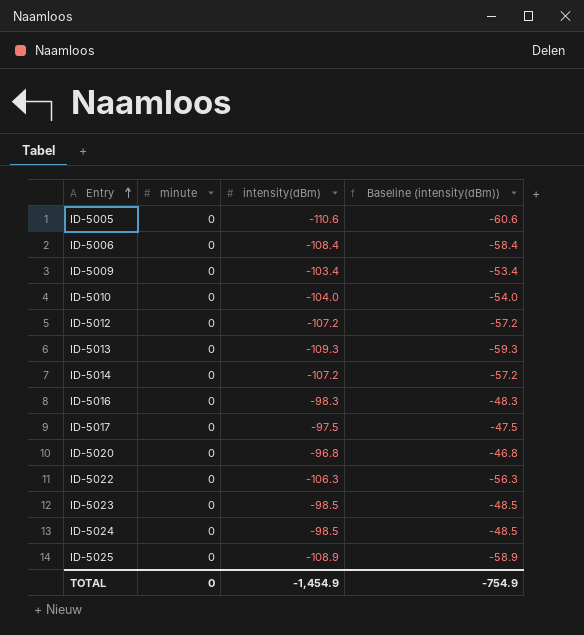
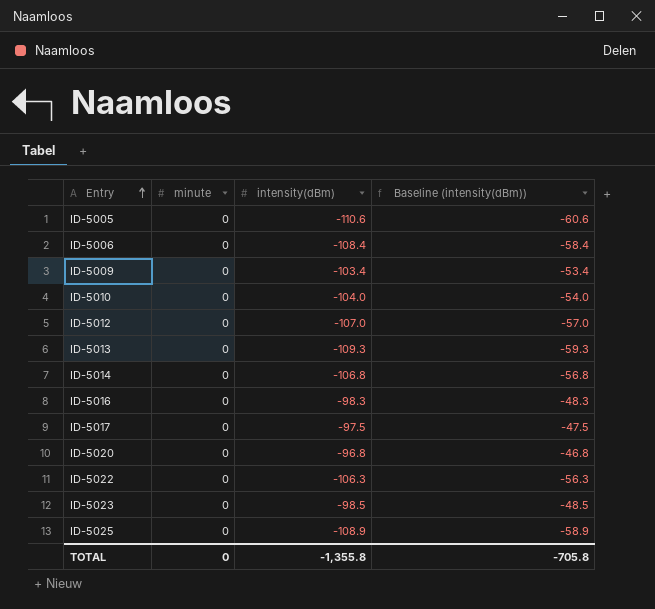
row ID-5024: 0 | -98.5 | -48.5 -> none
ID-5012 | intensity(dBm): -107.2 -> -107.0
ID-5012 | Baseline (intensity(dBm)): -57.2 -> -57.0
ID-5014 | intensity(dBm): -107.2 -> -106.8
ID-5014 | Baseline (intensity(dBm)): -57.2 -> -56.8
TOTAL | intensity(dBm): -1,454.9 -> -1,355.8
TOTAL | Baseline (intensity(dBm)): -754.9 -> -705.8

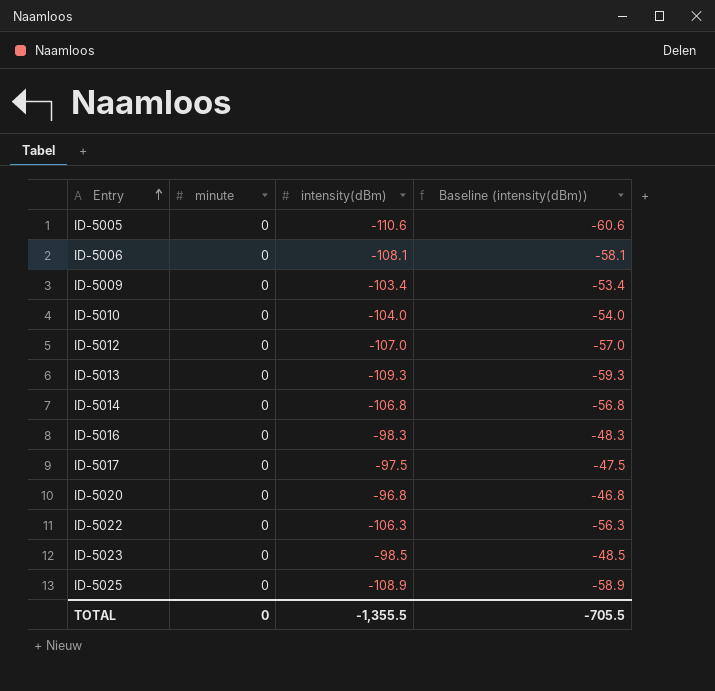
ID-5006 | intensity(dBm): -108.4 -> -108.1
ID-5006 | Baseline (intensity(dBm)): -58.4 -> -58.1
TOTAL | intensity(dBm): -1,355.8 -> -1,355.5
TOTAL | Baseline (intensity(dBm)): -705.8 -> -705.5

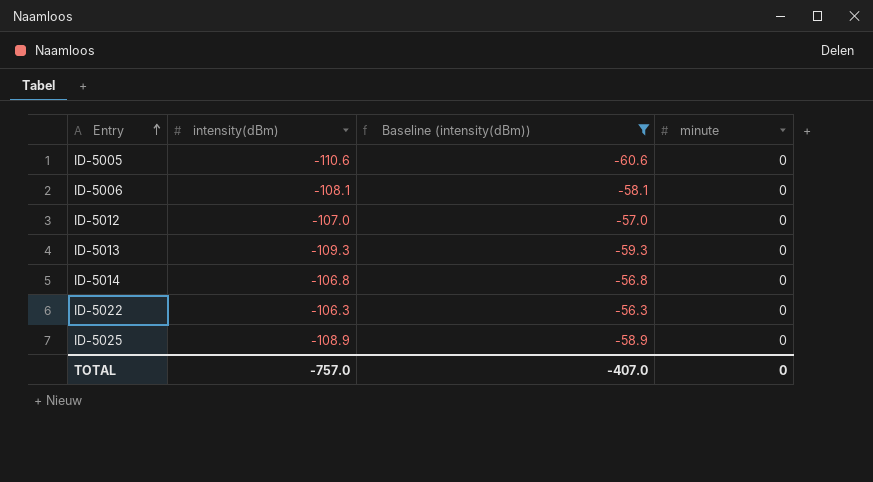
filter: none -> Baseline (intensity(dBm)) <= -56.3
column minute | position: 2 -> 4
TOTAL | intensity(dBm): -1,355.5 -> -757.0
TOTAL | Baseline (intensity(dBm)): -705.5 -> -407.0

